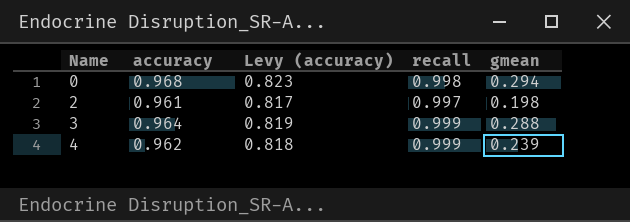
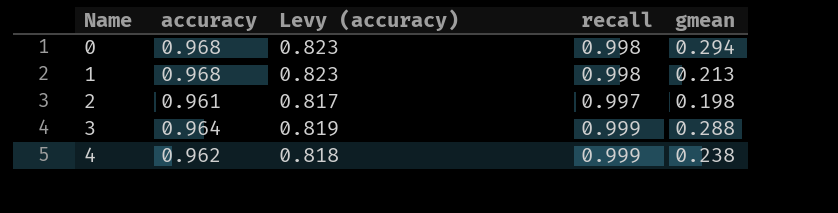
row 1: none -> 0.968 | 0.823 | 0.998 | 0.213
4 | gmean: 0.239 -> 0.238

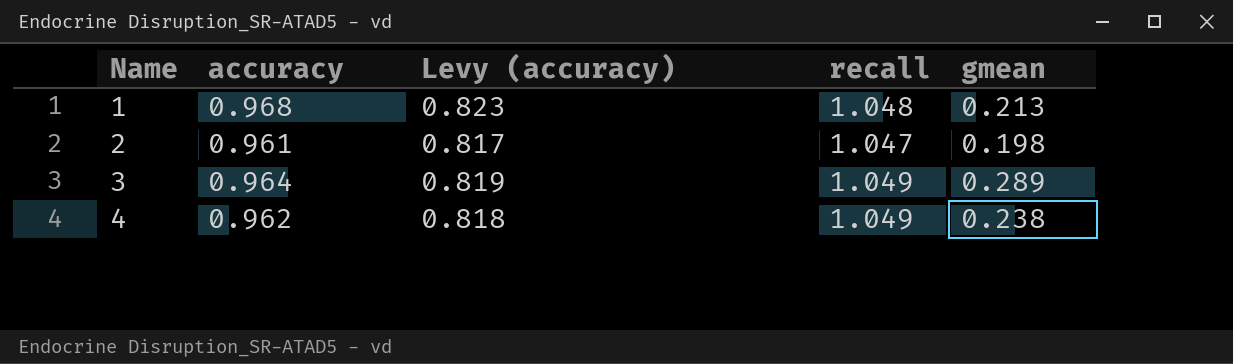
row 0: 0.968 | 0.823 | 0.998 | 0.294 -> none
1 | recall: 0.998 -> 1.048
2 | recall: 0.997 -> 1.047
3 | recall: 0.999 -> 1.049
3 | gmean: 0.288 -> 0.289
4 | recall: 0.999 -> 1.049

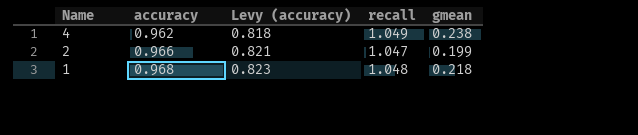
row order: Name ascending -> Name descending
row 3: 0.964 | 0.819 | 1.049 | 0.289 -> none
2 | accuracy: 0.961 -> 0.966
2 | Levy (accuracy): 0.817 -> 0.821
2 | gmean: 0.198 -> 0.199
1 | gmean: 0.213 -> 0.218

